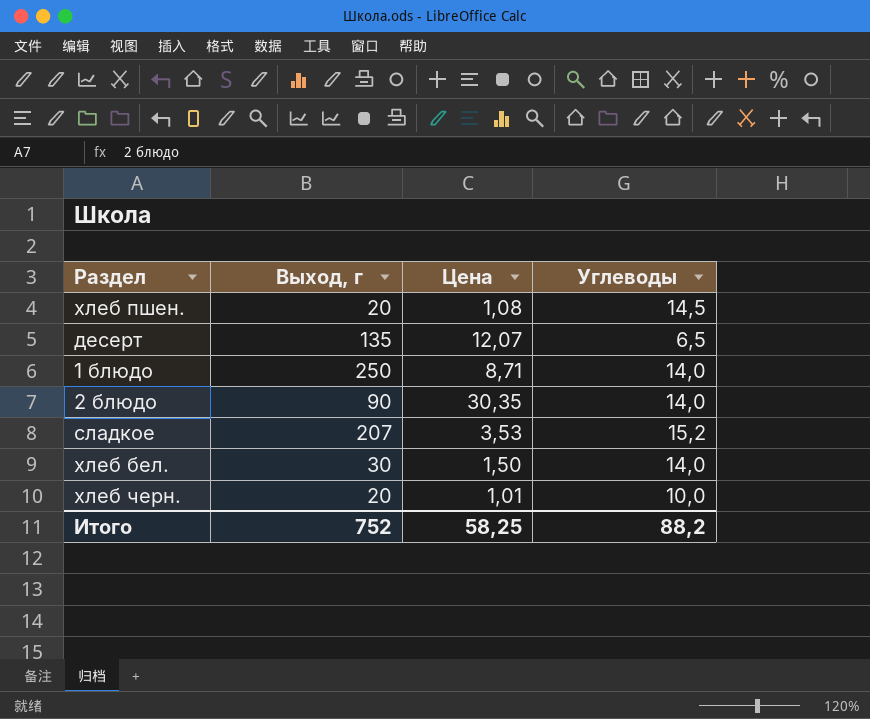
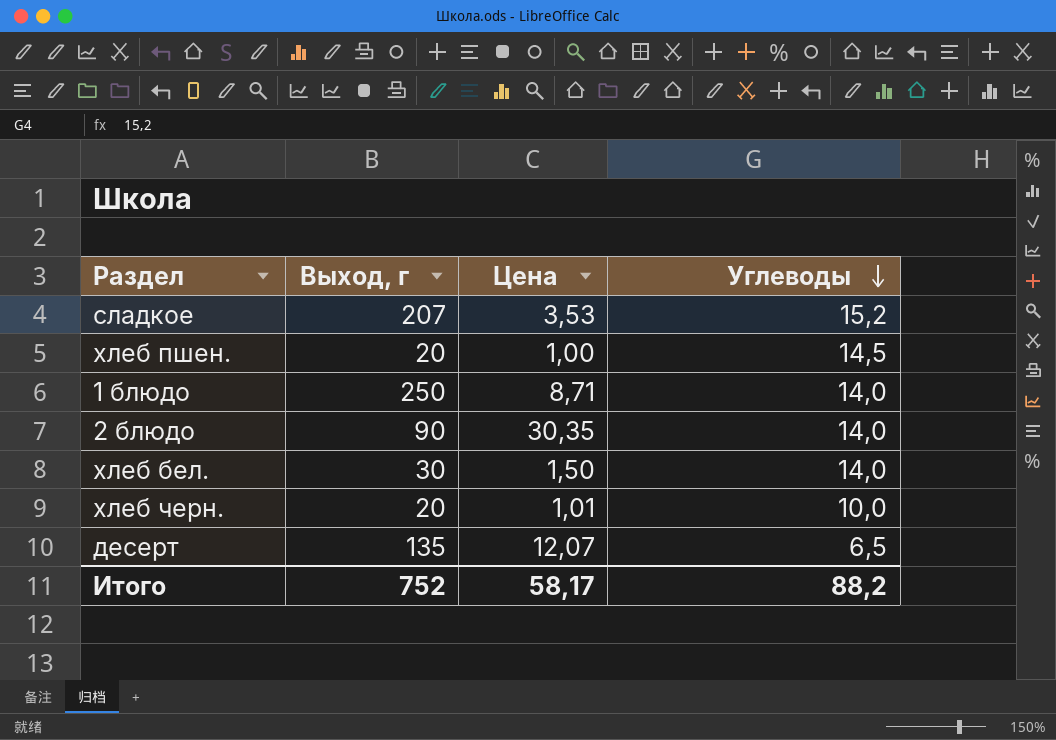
row order: none -> Углеводы descending
хлеб пшен. | Цена: 1,08 -> 1,00
Итого | Цена: 58,25 -> 58,17

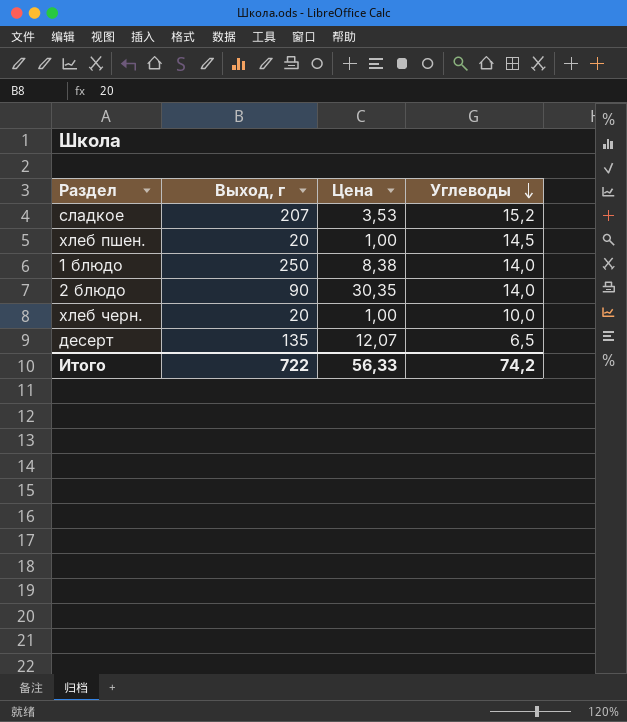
row хлеб бел.: 30 | 1,50 | 14,0 -> none
1 блюдо | Цена: 8,71 -> 8,38
хлеб черн. | Цена: 1,01 -> 1,00
Итого | Выход, г: 752 -> 722
Итого | Цена: 58,17 -> 56,33
Итого | Углеводы: 88,2 -> 74,2

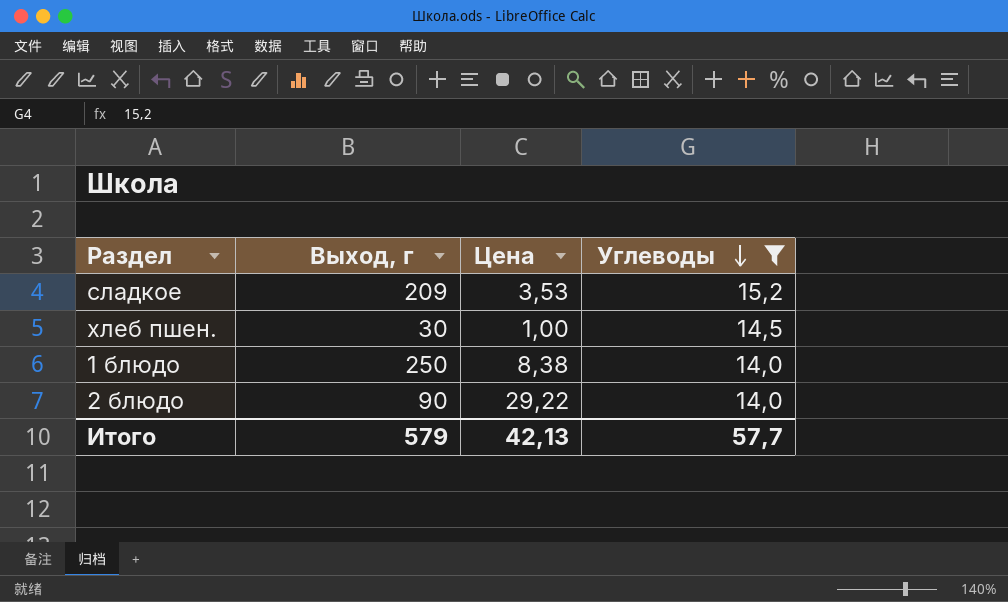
filter: none -> Углеводы >= 14,0
сладкое | Выход, г: 207 -> 209
хлеб пшен. | Выход, г: 20 -> 30
2 блюдо | Цена: 30,35 -> 29,22
Итого | Выход, г: 722 -> 579
Итого | Цена: 56,33 -> 42,13
Итого | Углеводы: 74,2 -> 57,7

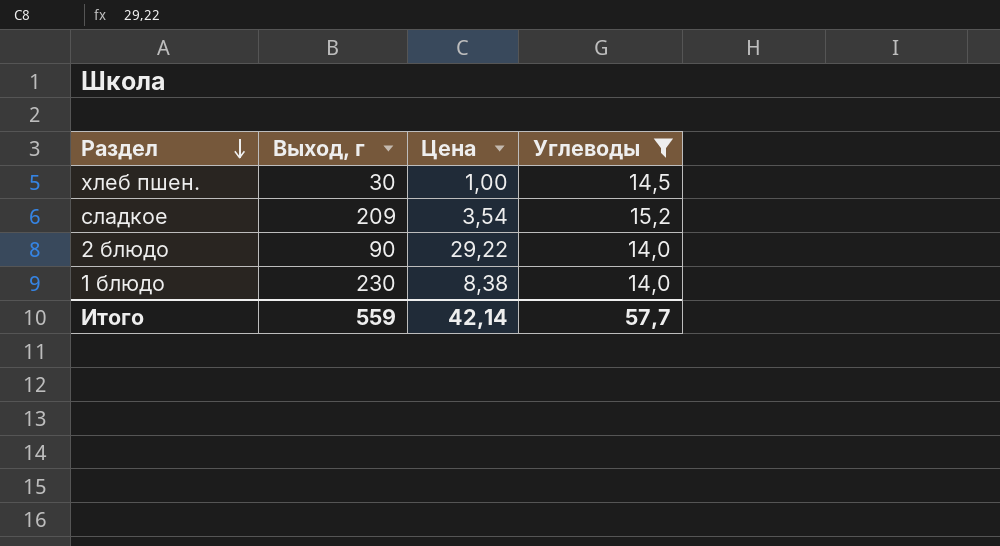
row order: Углеводы descending -> Раздел descending
сладкое | Цена: 3,53 -> 3,54
1 блюдо | Выход, г: 250 -> 230
Итого | Выход, г: 579 -> 559
Итого | Цена: 42,13 -> 42,14

